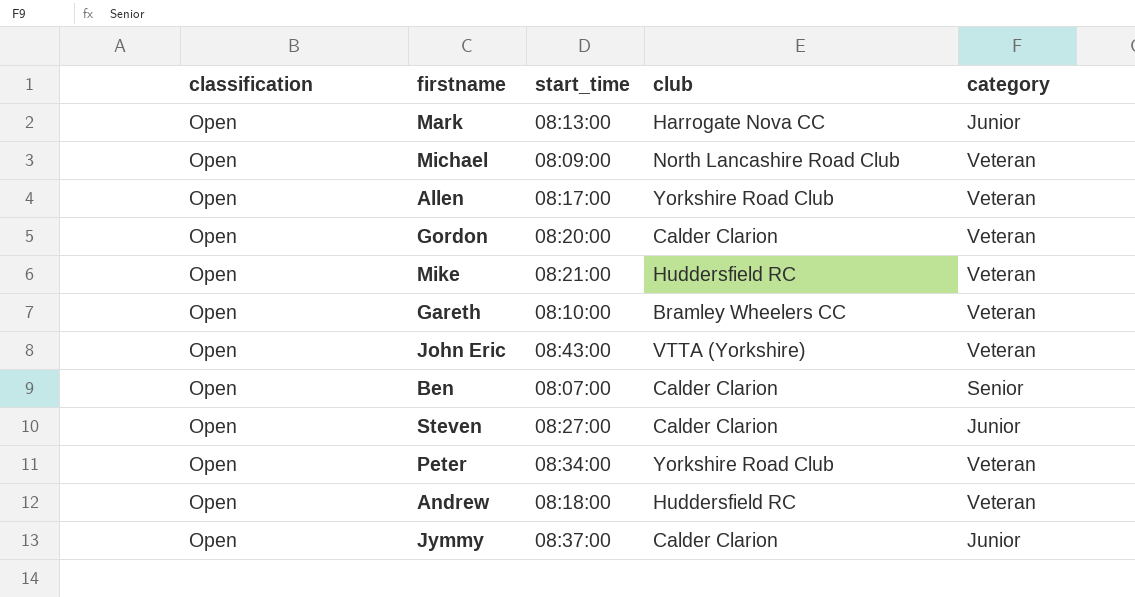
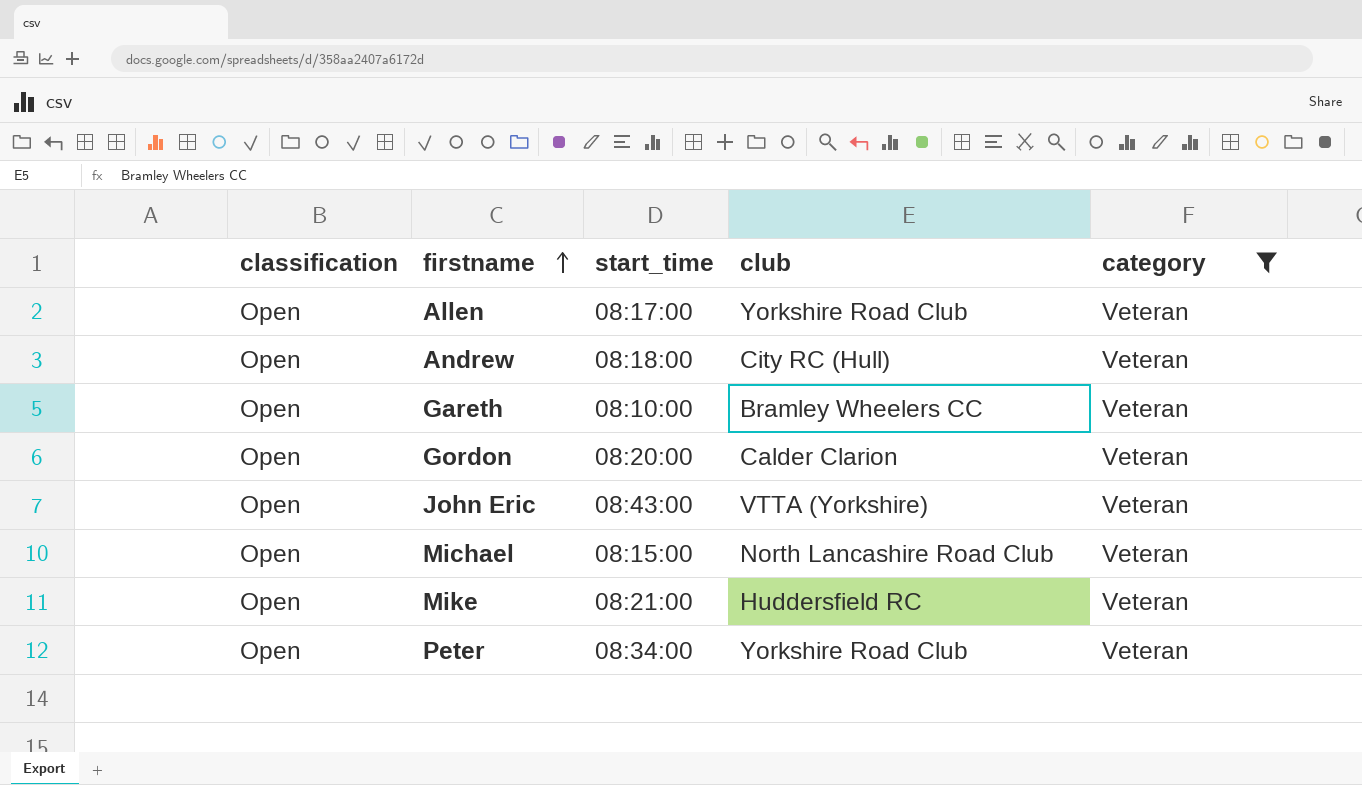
filter: none -> category = Veteran
row order: none -> firstname ascending
Andrew | club: Huddersfield RC -> City RC (Hull)
Michael | start_time: 08:09:00 -> 08:15:00

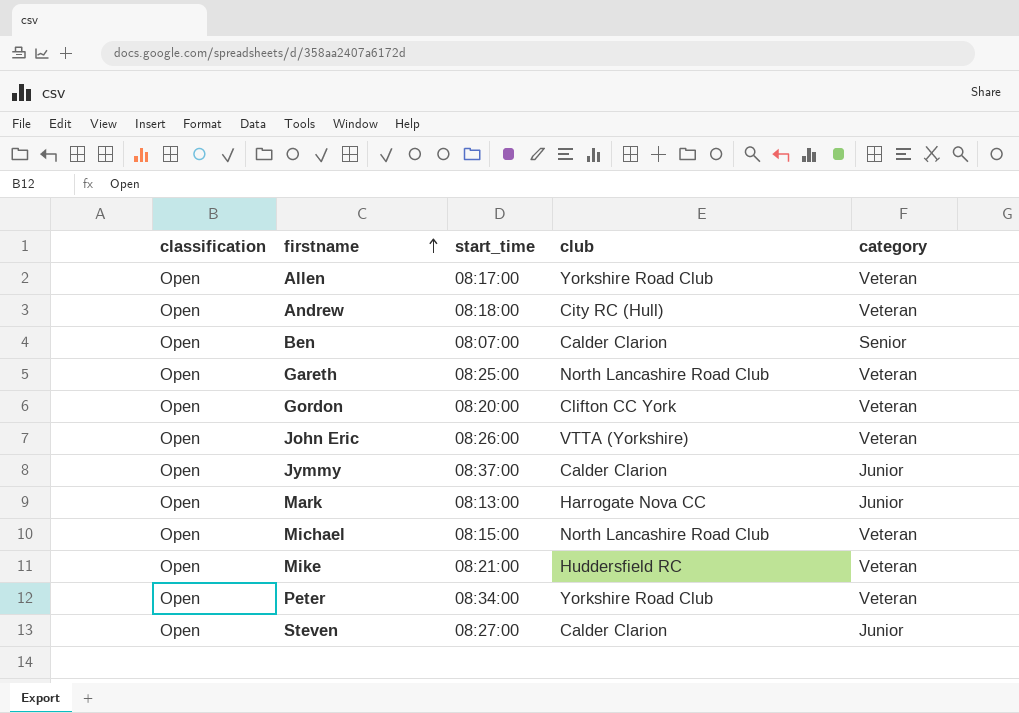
filter: category = Veteran -> none
Gareth | start_time: 08:10:00 -> 08:25:00
Gareth | club: Bramley Wheelers CC -> North Lancashire Road Club
Gordon | club: Calder Clarion -> Clifton CC York
John Eric | start_time: 08:43:00 -> 08:26:00

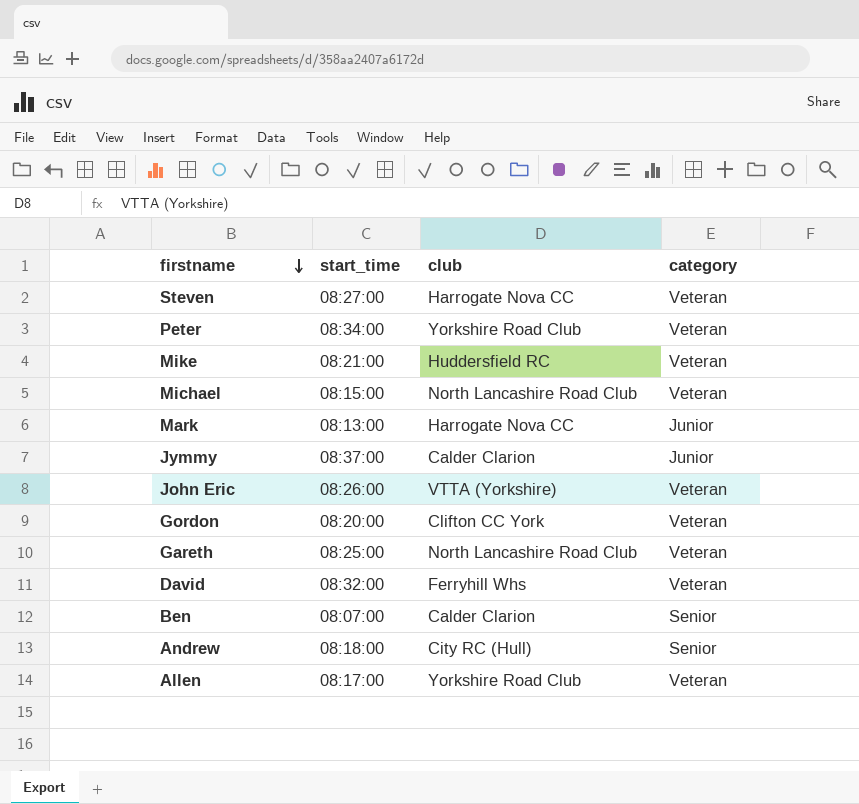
row order: firstname ascending -> firstname descending
column classification | position: 1 -> none
Steven | club: Calder Clarion -> Harrogate Nova CC
Steven | category: Junior -> Veteran
row David: none -> 08:32:00 | Ferryhill Whs | Veteran
Andrew | category: Veteran -> Senior

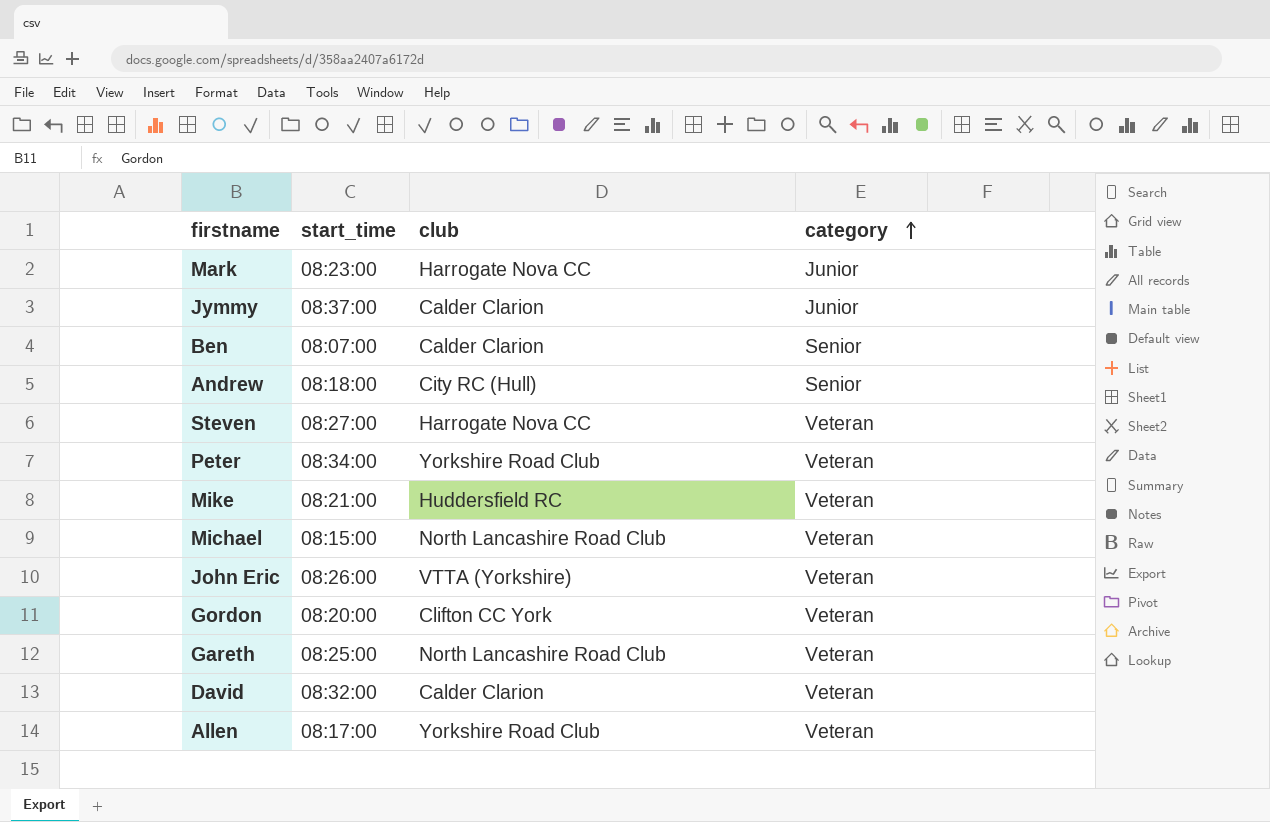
row order: firstname descending -> category ascending
Mark | start_time: 08:13:00 -> 08:23:00
David | club: Ferryhill Whs -> Calder Clarion

